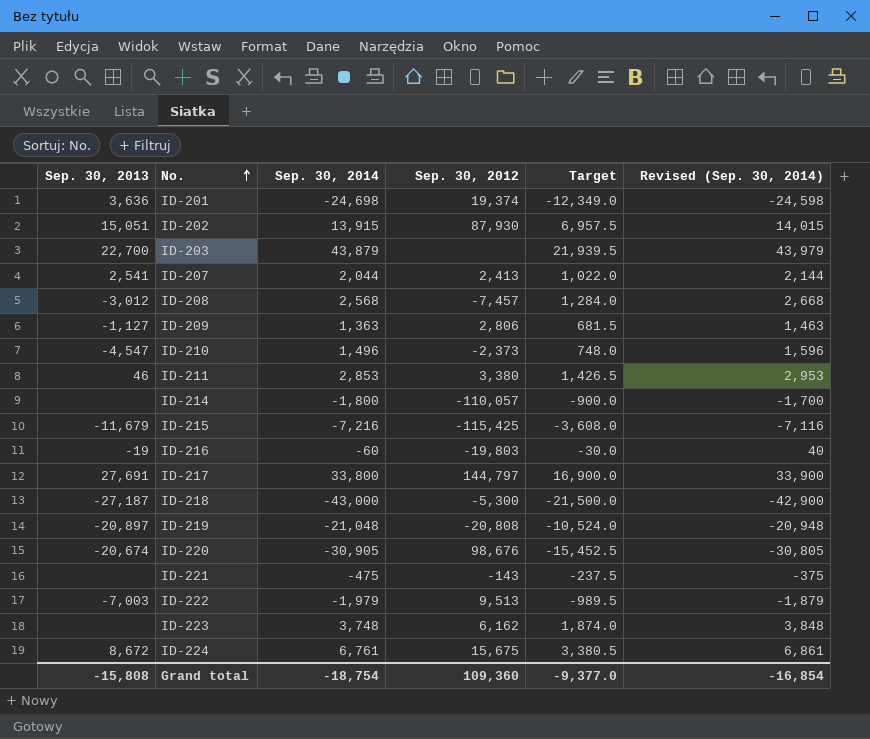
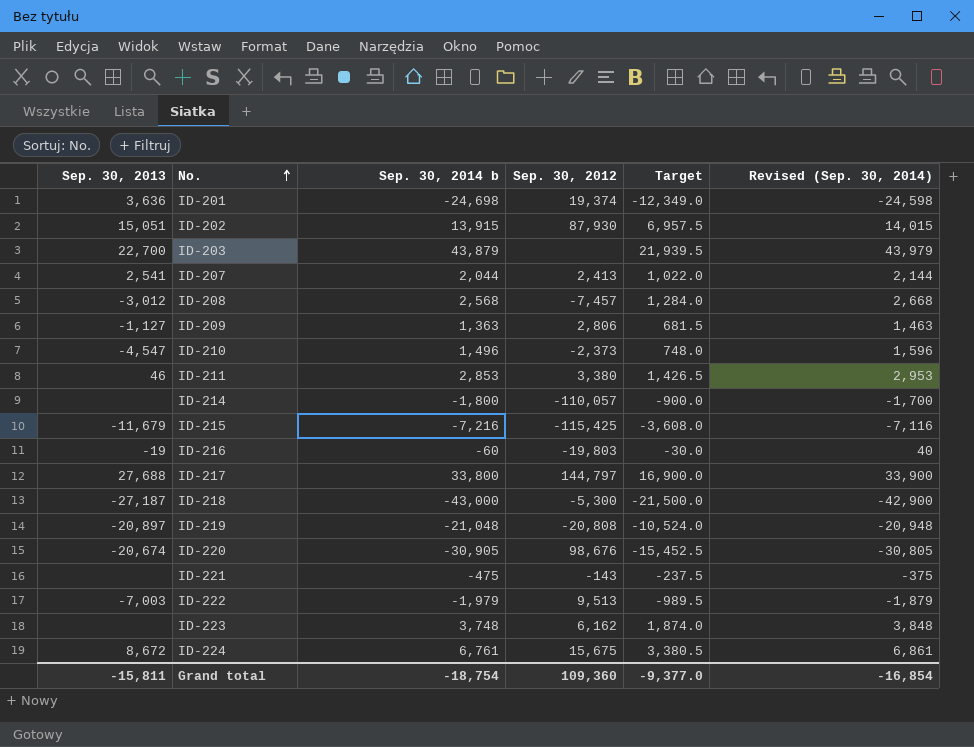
column name: Sep. 30, 2014 -> Sep. 30, 2014 b
ID-217 | Sep. 30, 2013: 27,691 -> 27,688
Grand total | Sep. 30, 2013: -15,808 -> -15,811

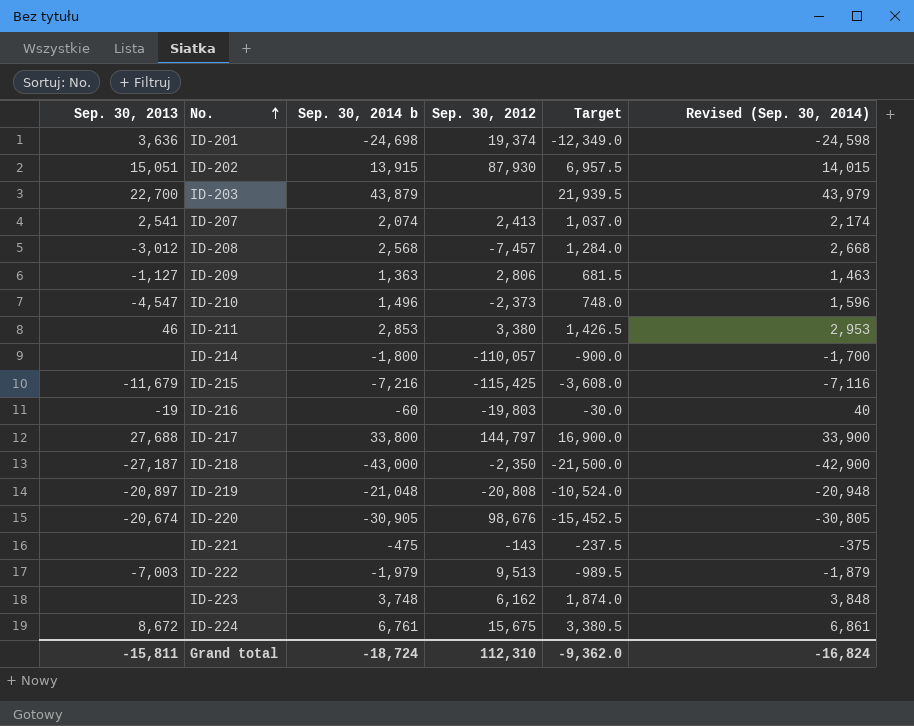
ID-207 | Sep. 30, 2014 b: 2,044 -> 2,074
ID-207 | Target: 1,022.0 -> 1,037.0
ID-207 | Revised (Sep. 30, 2014): 2,144 -> 2,174
ID-218 | Sep. 30, 2012: -5,300 -> -2,350
Grand total | Sep. 30, 2014 b: -18,754 -> -18,724
Grand total | Sep. 30, 2012: 109,360 -> 112,310
Grand total | Target: -9,377.0 -> -9,362.0
Grand total | Revised (Sep. 30, 2014): -16,854 -> -16,824

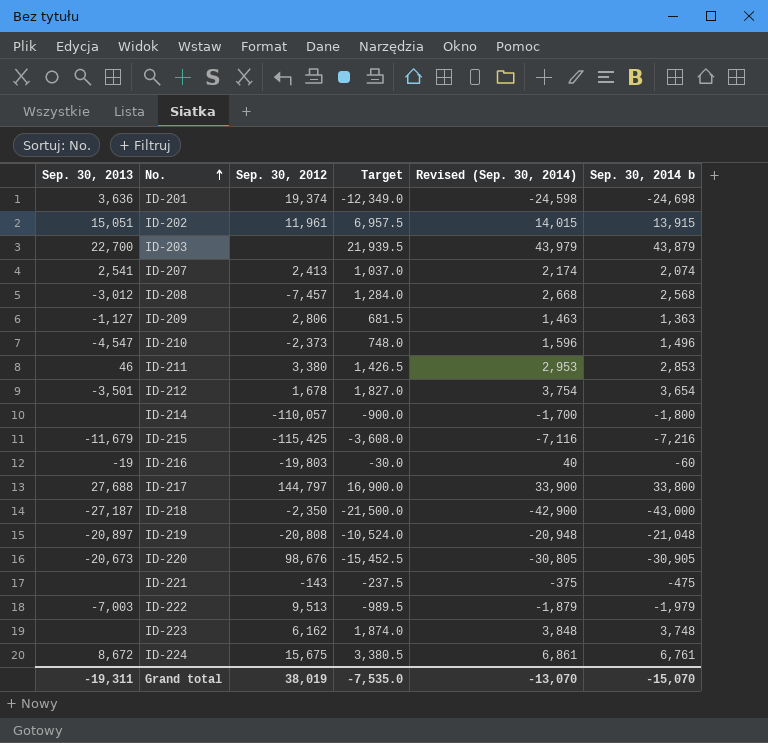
column Sep. 30, 2014 b | position: 3 -> 6
ID-202 | Sep. 30, 2012: 87,930 -> 11,961
row ID-212: none -> -3,501 | 1,678 | 1,827.0 | 3,754 | 3,654
ID-220 | Sep. 30, 2013: -20,674 -> -20,673
Grand total | Sep. 30, 2013: -15,811 -> -19,311
Grand total | Sep. 30, 2012: 112,310 -> 38,019
Grand total | Target: -9,362.0 -> -7,535.0
Grand total | Revised (Sep. 30, 2014): -16,824 -> -13,070
Grand total | Sep. 30, 2014 b: -18,724 -> -15,070

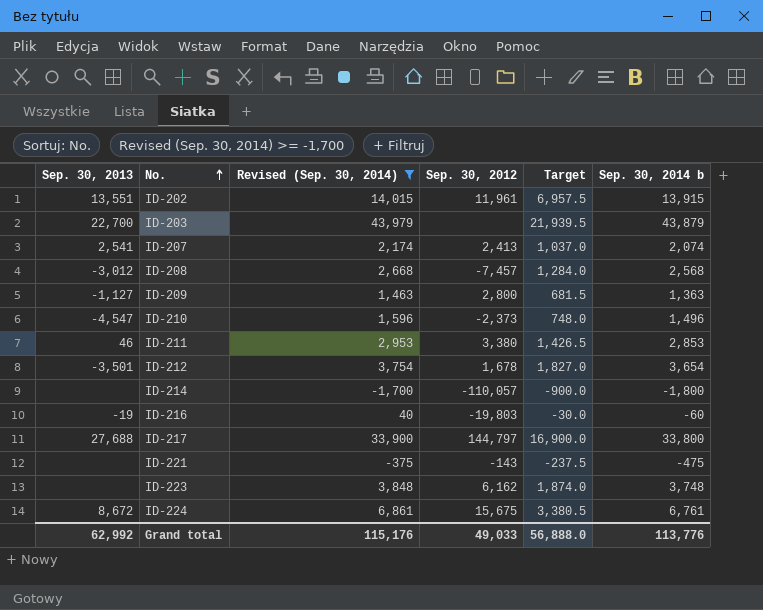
filter: none -> Revised (Sep. 30, 2014) >= -1,700
column Revised (Sep. 30, 2014) | position: 5 -> 3
ID-202 | Sep. 30, 2013: 15,051 -> 13,551
ID-209 | Sep. 30, 2012: 2,806 -> 2,800
Grand total | Sep. 30, 2013: -19,311 -> 62,992
Grand total | Revised (Sep. 30, 2014): -13,070 -> 115,176
Grand total | Sep. 30, 2012: 38,019 -> 49,033
Grand total | Target: -7,535.0 -> 56,888.0
Grand total | Sep. 30, 2014 b: -15,070 -> 113,776

